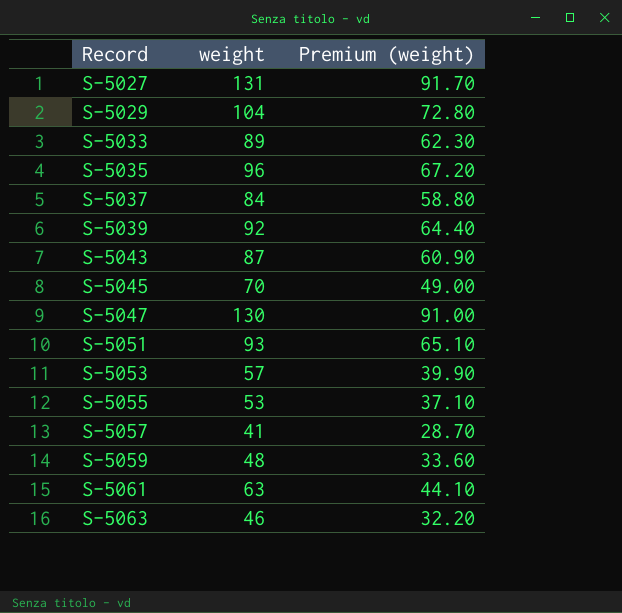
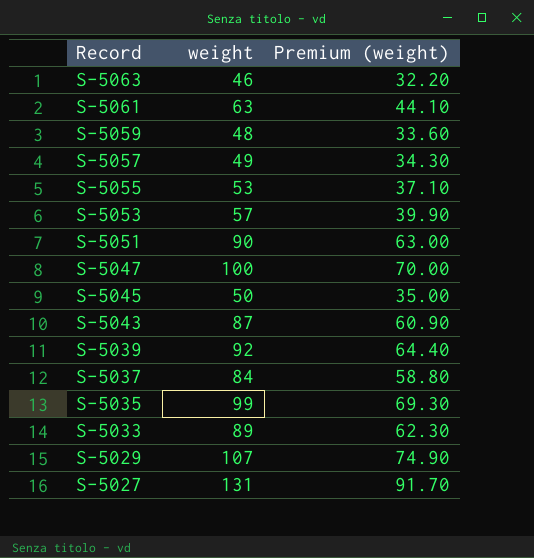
row order: Record ascending -> Record descending
S-5057 | weight: 41 -> 49
S-5057 | Premium (weight): 28.70 -> 34.30
S-5051 | weight: 93 -> 90
S-5051 | Premium (weight): 65.10 -> 63.00
S-5047 | weight: 130 -> 100
S-5047 | Premium (weight): 91.00 -> 70.00
S-5045 | weight: 70 -> 50
S-5045 | Premium (weight): 49.00 -> 35.00
S-5035 | weight: 96 -> 99
S-5035 | Premium (weight): 67.20 -> 69.30
S-5029 | weight: 104 -> 107
S-5029 | Premium (weight): 72.80 -> 74.90

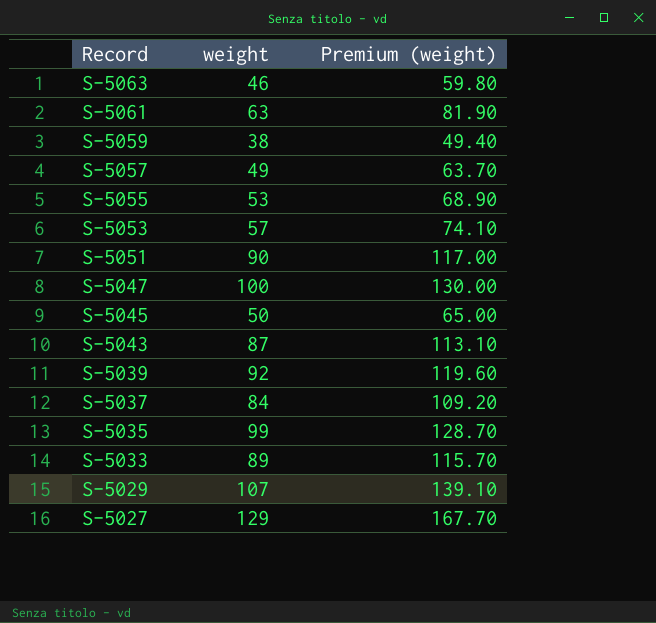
column Premium (weight) | formula: [weight] * 0.7 -> [weight] * 1.3
S-5059 | weight: 48 -> 38
S-5027 | weight: 131 -> 129

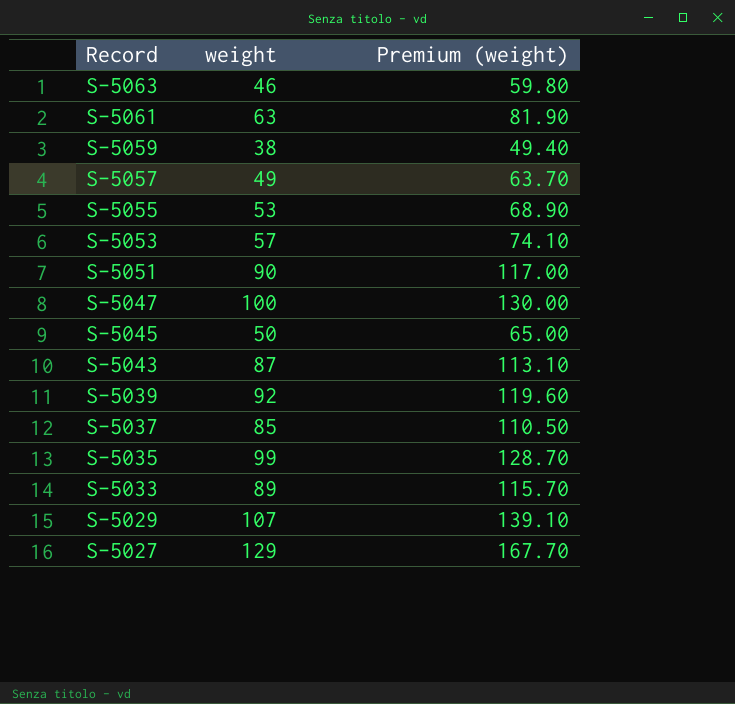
S-5037 | weight: 84 -> 85
S-5037 | Premium (weight): 109.20 -> 110.50

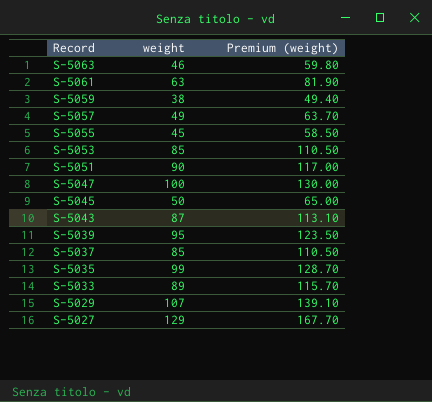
S-5055 | weight: 53 -> 45
S-5055 | Premium (weight): 68.90 -> 58.50
S-5053 | weight: 57 -> 85
S-5053 | Premium (weight): 74.10 -> 110.50
S-5039 | weight: 92 -> 95
S-5039 | Premium (weight): 119.60 -> 123.50

